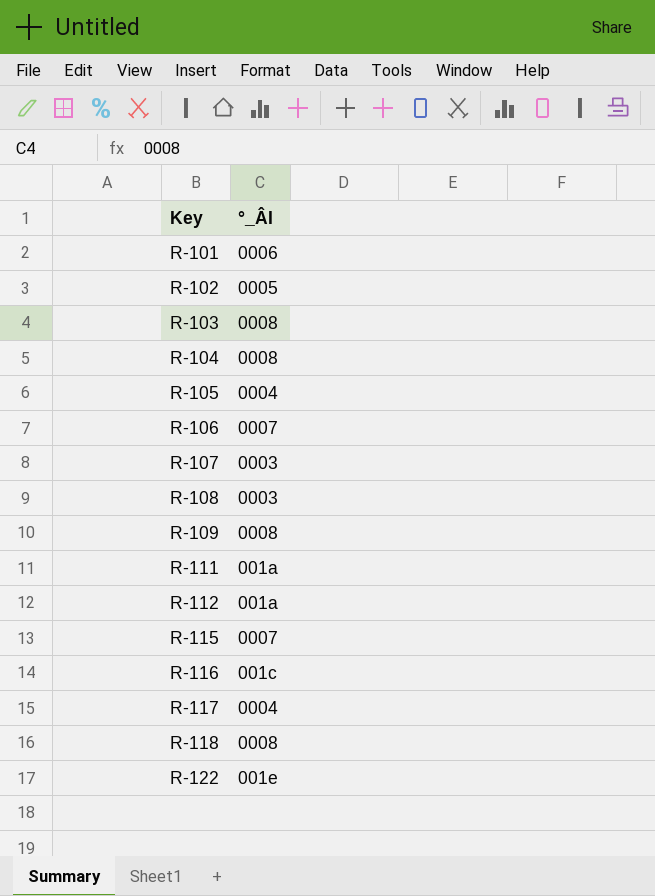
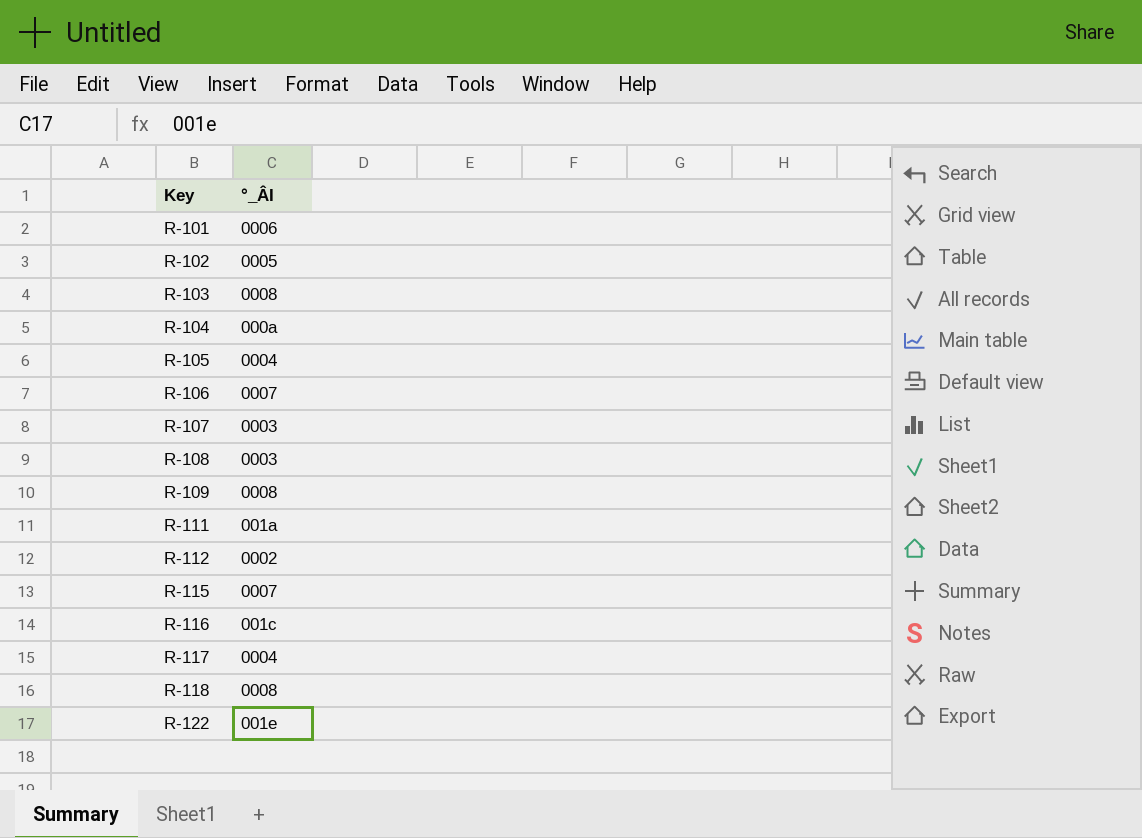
R-104 | °_ÂI: 0008 -> 000a
R-112 | °_ÂI: 001a -> 0002

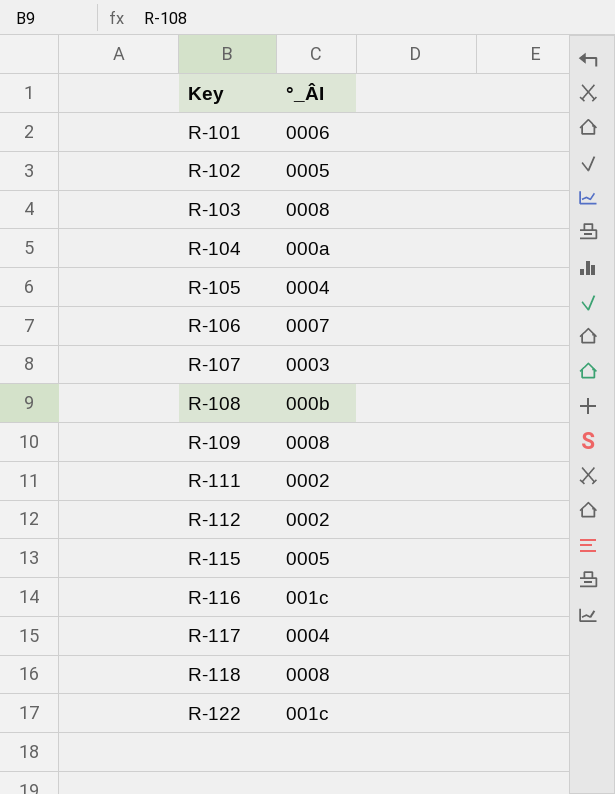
R-108 | °_ÂI: 0003 -> 000b
R-111 | °_ÂI: 001a -> 0002
R-115 | °_ÂI: 0007 -> 0005
R-122 | °_ÂI: 001e -> 001c

